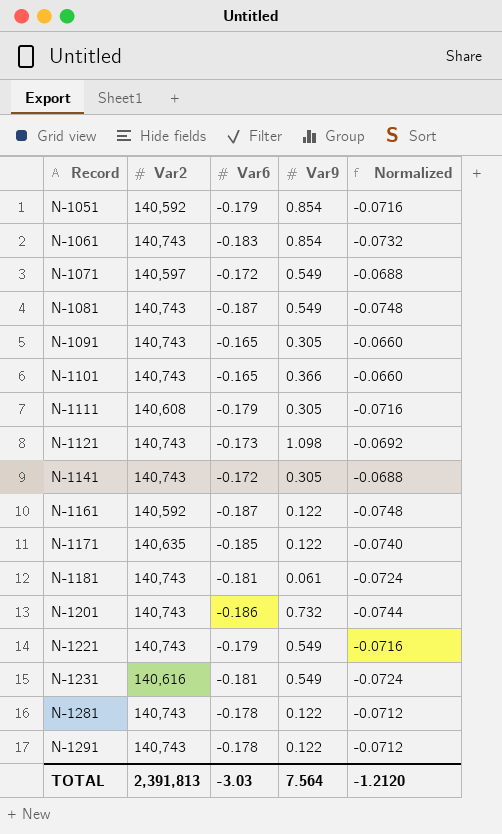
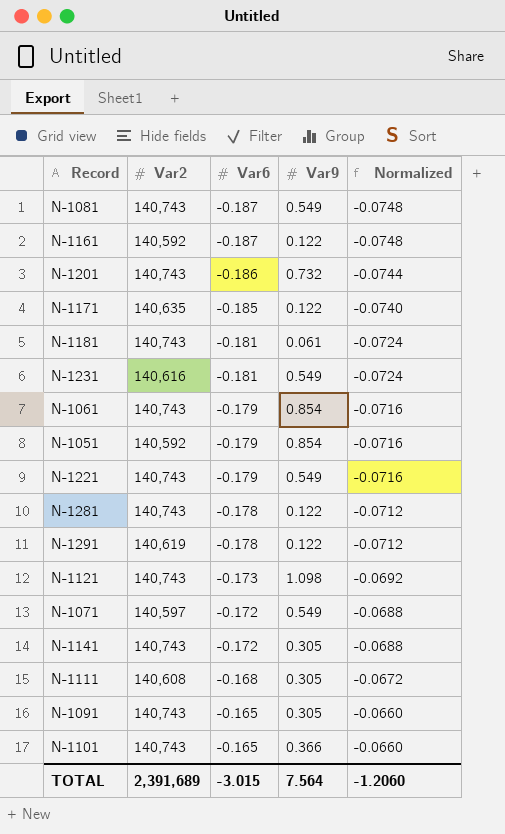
row order: Record ascending -> Var6 ascending
N-1061 | Var6: -0.183 -> -0.179
N-1061 | Normalized: -0.0732 -> -0.0716
N-1291 | Var2: 140,743 -> 140,619
N-1111 | Var6: -0.179 -> -0.168
N-1111 | Normalized: -0.0716 -> -0.0672
TOTAL | Var2: 2,391,813 -> 2,391,689
TOTAL | Var6: -3.03 -> -3.015
TOTAL | Normalized: -1.2120 -> -1.2060

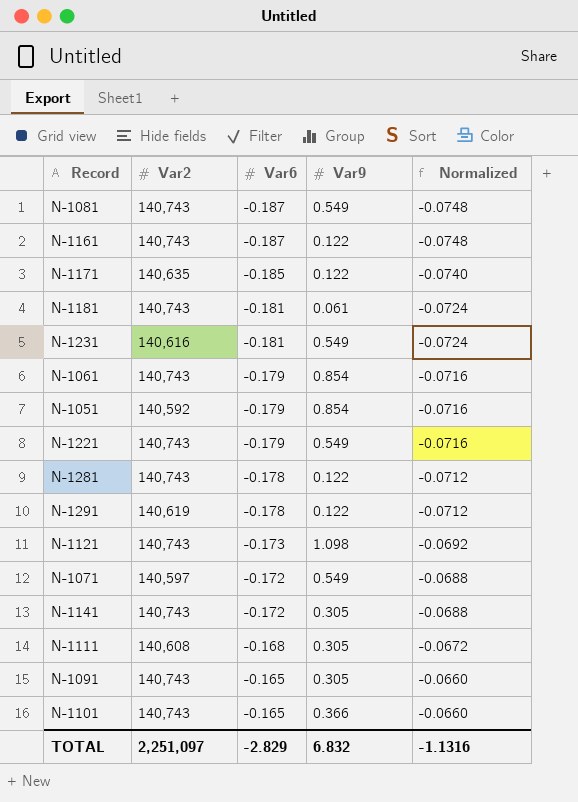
row N-1201: 140,743 | -0.186 | 0.732 | -0.0744 -> none
N-1161 | Var2: 140,592 -> 140,743
TOTAL | Var2: 2,391,689 -> 2,251,097
TOTAL | Var6: -3.015 -> -2.829
TOTAL | Var9: 7.564 -> 6.832
TOTAL | Normalized: -1.2060 -> -1.1316

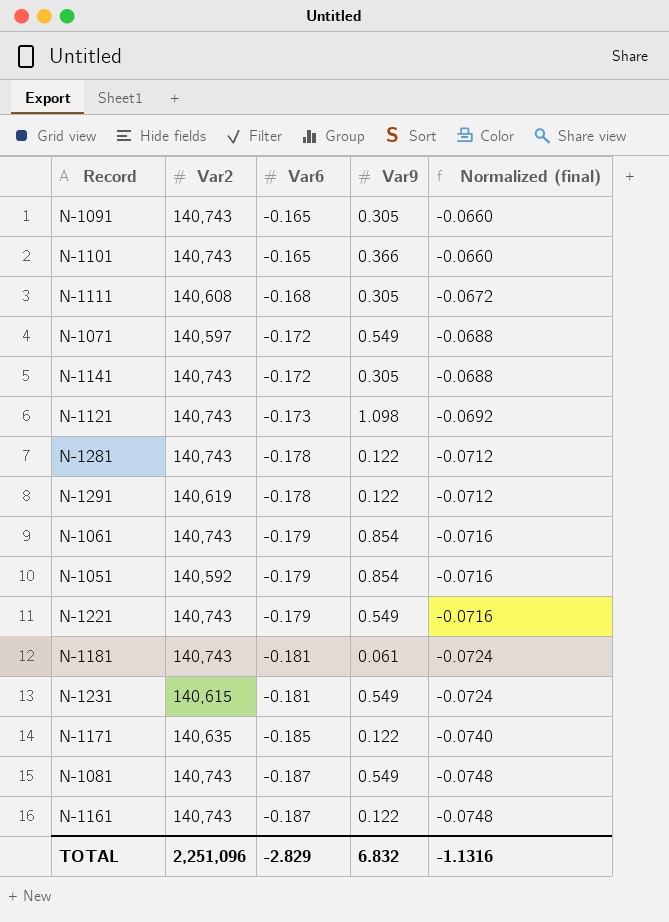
row order: Var6 ascending -> Var6 descending
column name: Normalized -> Normalized (final)
N-1231 | Var2: 140,616 -> 140,615
TOTAL | Var2: 2,251,097 -> 2,251,096

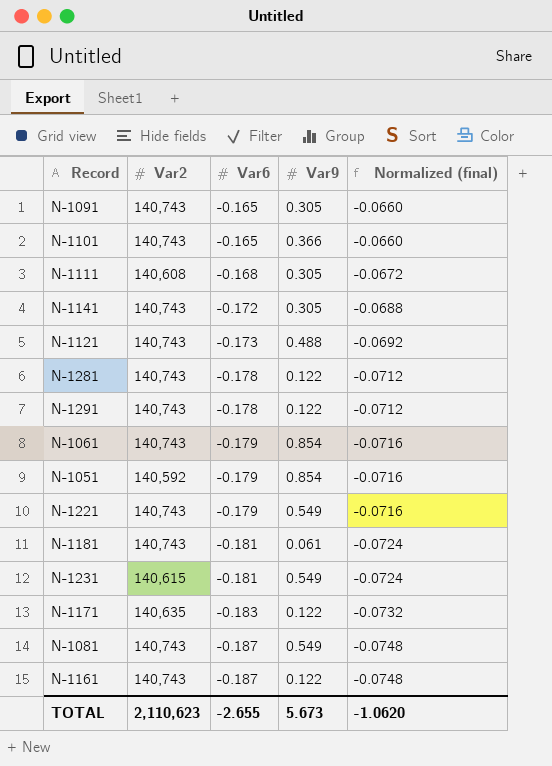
row N-1071: 140,597 | -0.172 | 0.549 | -0.0688 -> none
N-1121 | Var9: 1.098 -> 0.488
N-1291 | Var2: 140,619 -> 140,743
N-1171 | Var6: -0.185 -> -0.183
N-1171 | Normalized (final): -0.0740 -> -0.0732
TOTAL | Var2: 2,251,096 -> 2,110,623
TOTAL | Var6: -2.829 -> -2.655
TOTAL | Var9: 6.832 -> 5.673
TOTAL | Normalized (final): -1.1316 -> -1.0620

